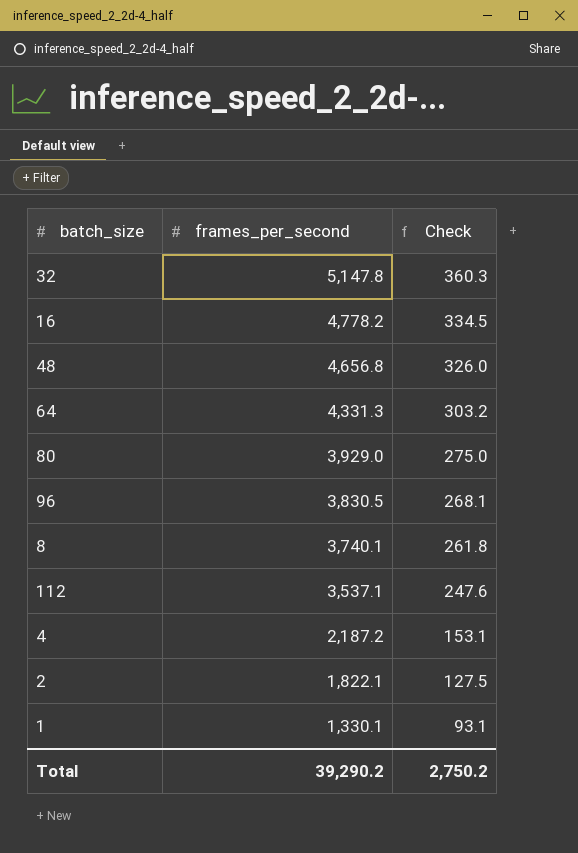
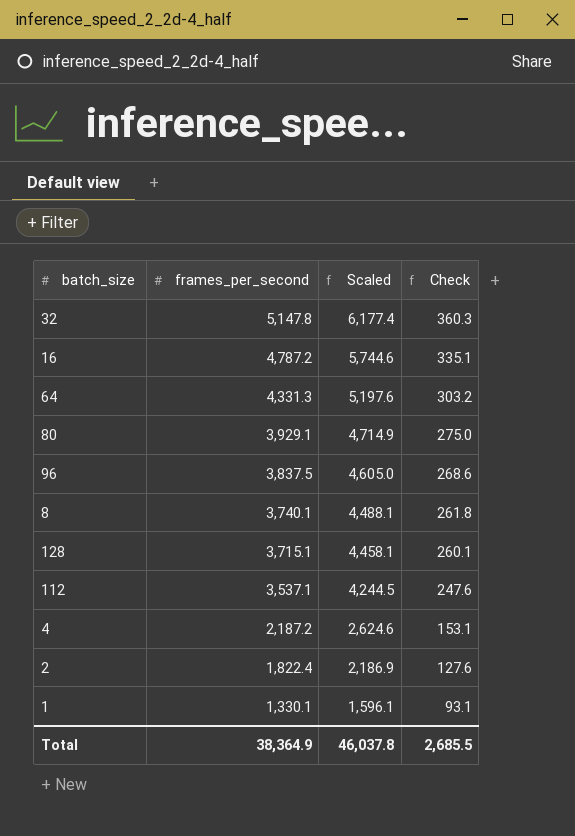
column Scaled | formula: none -> [frames_per_second] * 1.2
row 48: 4,656.8 | 326.0 -> none
16 | frames_per_second: 4,778.2 -> 4,787.2
16 | Check: 334.5 -> 335.1
80 | frames_per_second: 3,929.0 -> 3,929.1
96 | frames_per_second: 3,830.5 -> 3,837.5
96 | Check: 268.1 -> 268.6
row 128: none -> 3,715.1 | 4,458.1 | 260.1
2 | frames_per_second: 1,822.1 -> 1,822.4
2 | Check: 127.5 -> 127.6
Total | frames_per_second: 39,290.2 -> 38,364.9
Total | Check: 2,750.2 -> 2,685.5

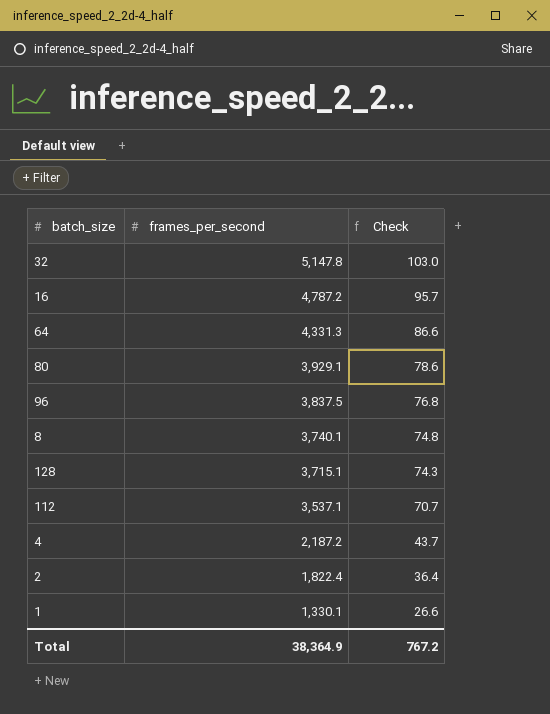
column Scaled | formula: [frames_per_second] * 1.2 -> none
column Check | formula: [frames_per_second] * 0.07 -> [frames_per_second] * 0.02
Total | Check: 2,685.5 -> 767.2

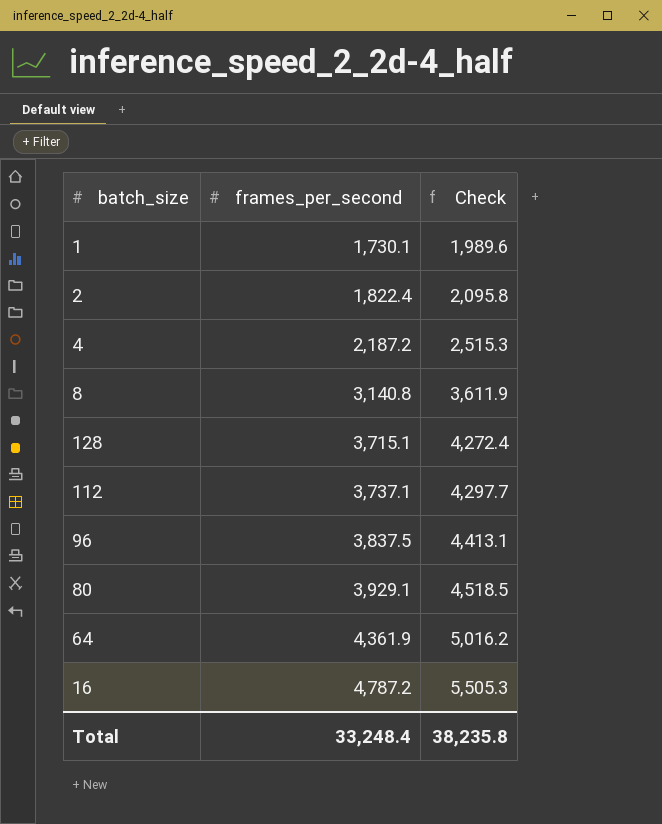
row order: frames_per_second descending -> frames_per_second ascending
column Check | formula: [frames_per_second] * 0.02 -> [frames_per_second] * 1.15
row 32: 5,147.8 | 103.0 -> none
1 | frames_per_second: 1,330.1 -> 1,730.1
8 | frames_per_second: 3,740.1 -> 3,140.8
112 | frames_per_second: 3,537.1 -> 3,737.1
64 | frames_per_second: 4,331.3 -> 4,361.9
Total | frames_per_second: 38,364.9 -> 33,248.4
Total | Check: 767.2 -> 38,235.8

